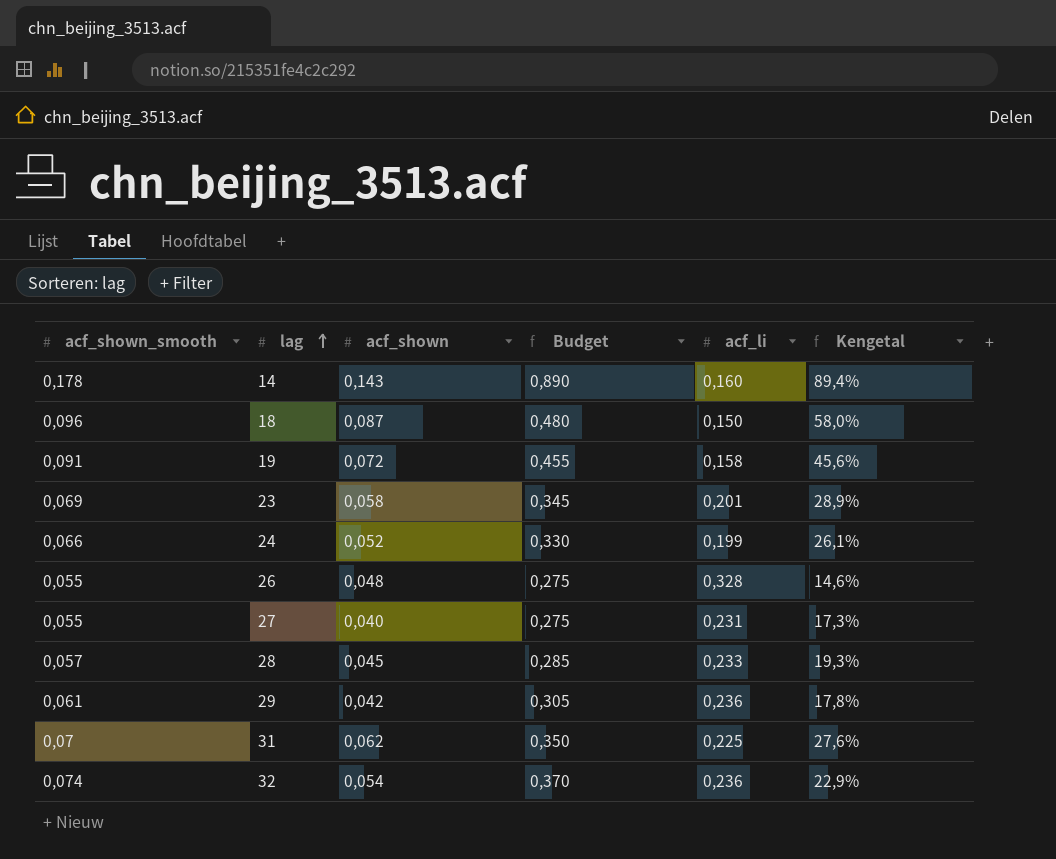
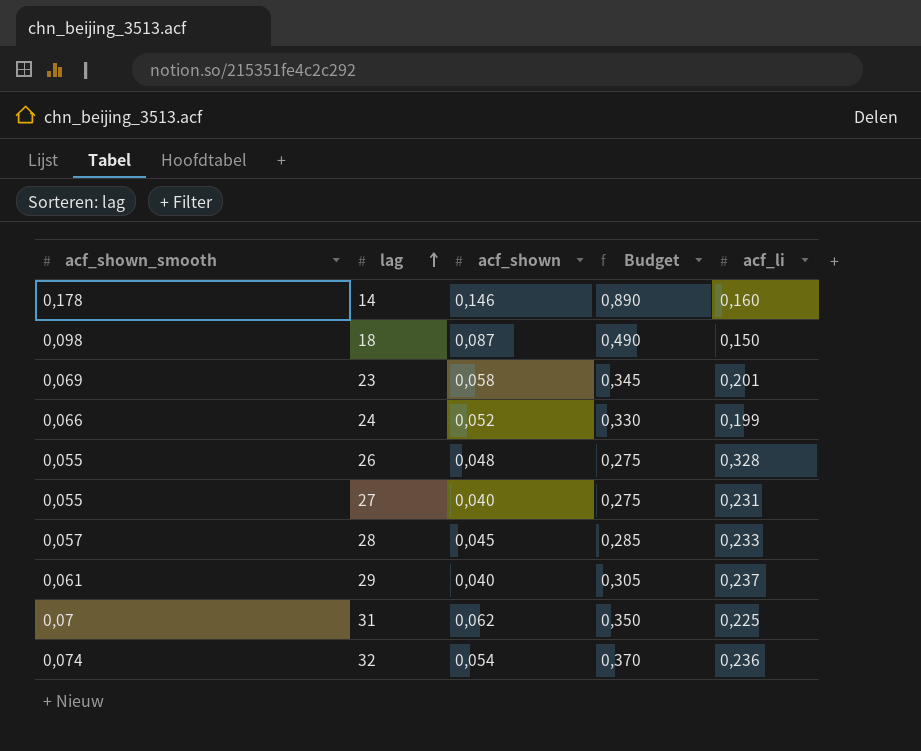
column Kengetal | formula: [acf_shown] / [acf_li] -> none
row 19: 0,091 | 0,072 | 0,455 | 0,158 | 45,6% -> none
14 | acf_shown: 0,143 -> 0,146
18 | acf_shown_smooth: 0,096 -> 0,098
18 | Budget: 0,480 -> 0,490
29 | acf_shown: 0,042 -> 0,040
29 | acf_li: 0,236 -> 0,237

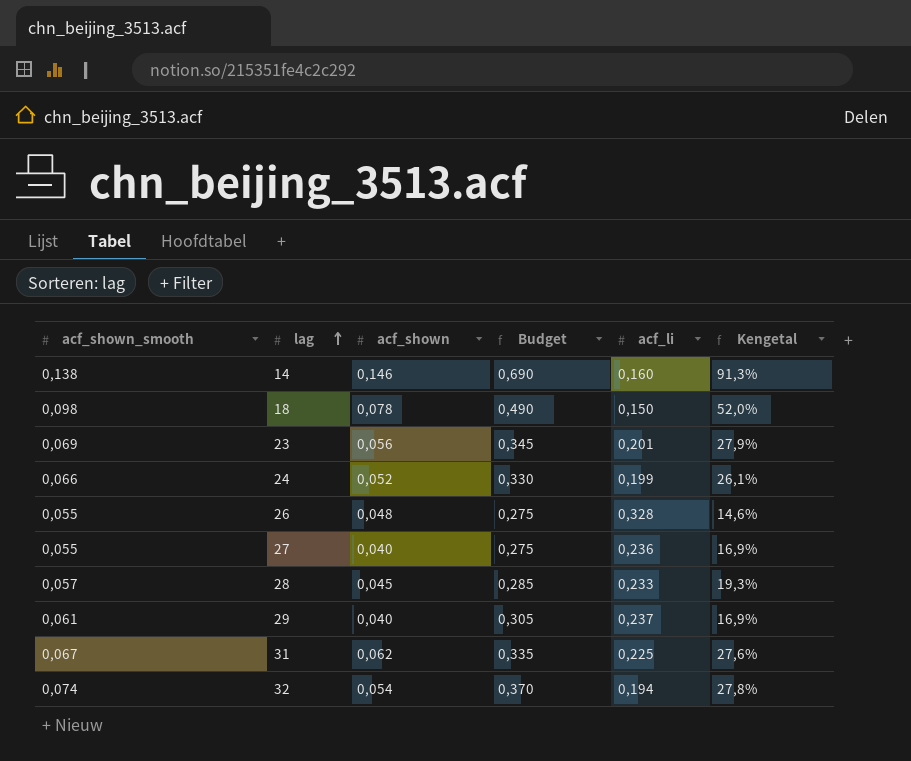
column Kengetal | formula: none -> [acf_shown] / [acf_li]
14 | acf_shown_smooth: 0,178 -> 0,138
14 | Budget: 0,890 -> 0,690
18 | acf_shown: 0,087 -> 0,078
23 | acf_shown: 0,058 -> 0,056
27 | acf_li: 0,231 -> 0,236
31 | acf_shown_smooth: 0,07 -> 0,067
31 | Budget: 0,350 -> 0,335
32 | acf_li: 0,236 -> 0,194

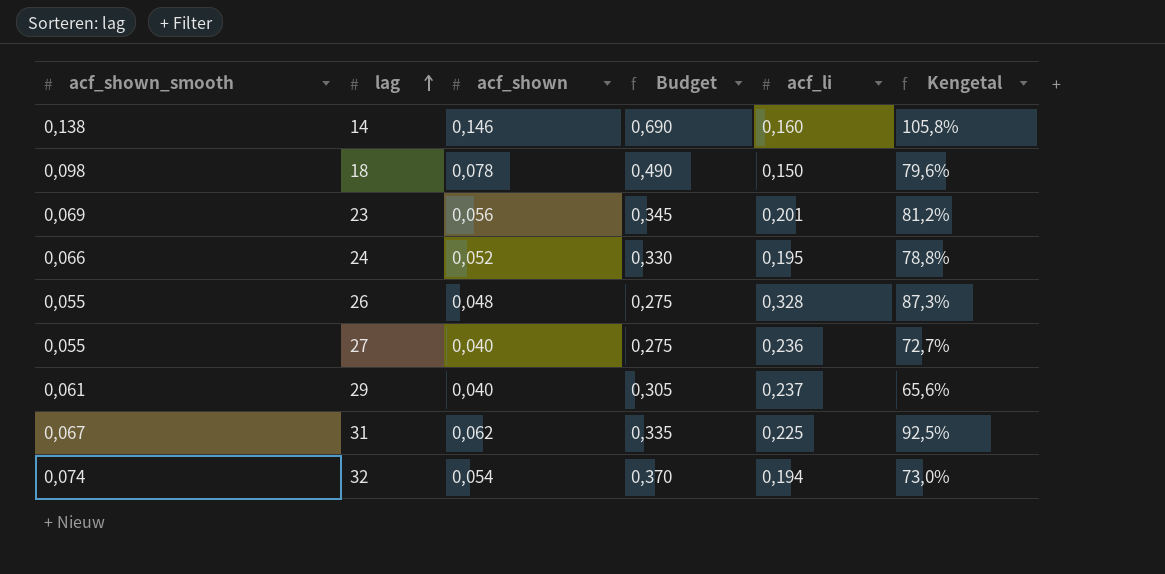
column Kengetal | formula: [acf_shown] / [acf_li] -> [acf_shown] / [acf_shown_smooth]
row 28: 0,057 | 0,045 | 0,285 | 0,233 | 19,3% -> none
24 | acf_li: 0,199 -> 0,195

